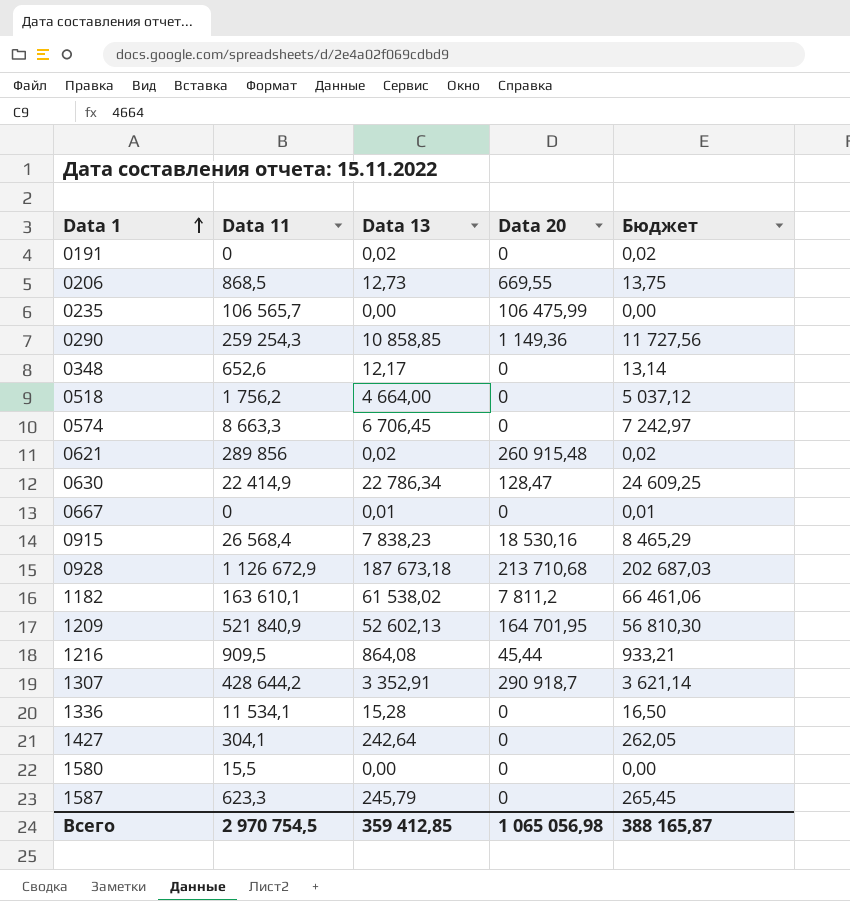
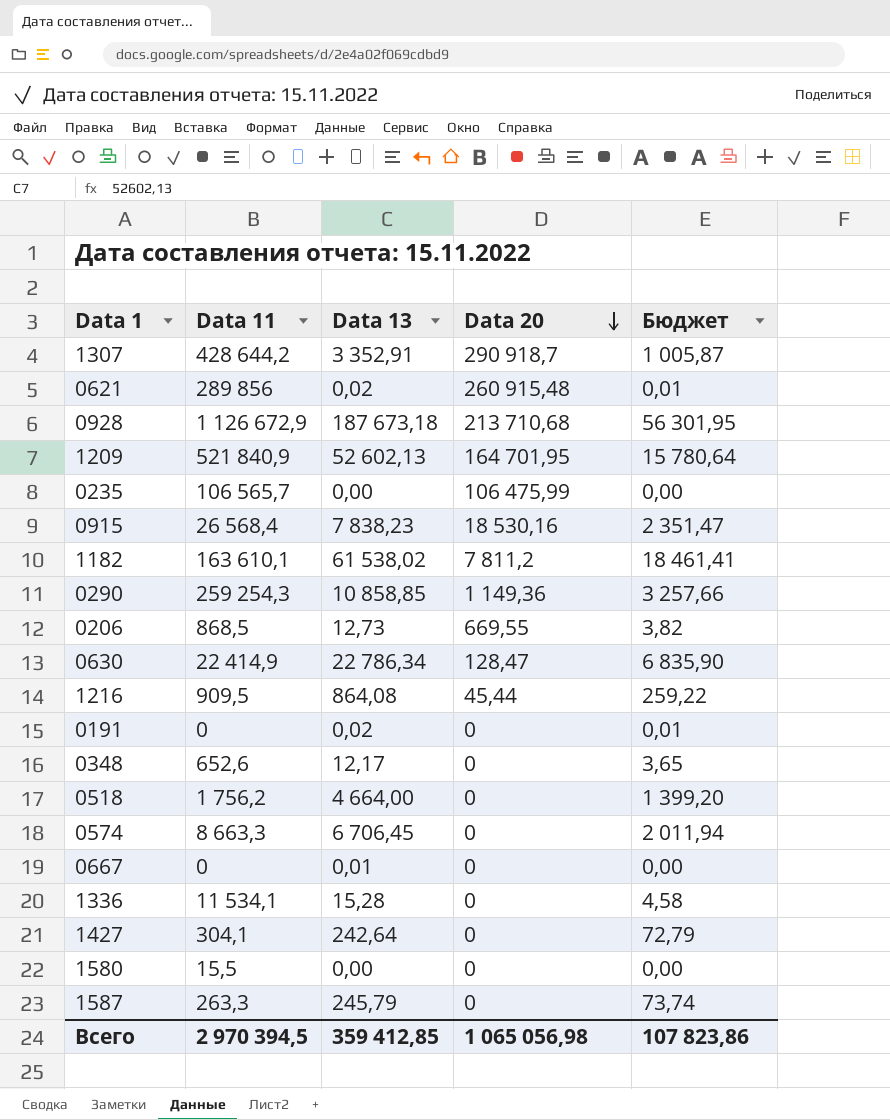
row order: Data 1 ascending -> Data 20 descending
column Бюджет | formula: [Data 13] * 1,08 -> [Data 13] * 0,3
1587 | Data 11: 623,3 -> 263,3
Всего | Data 11: 2 970 754,5 -> 2 970 394,5
Всего | Бюджет: 388 165,87 -> 107 823,86

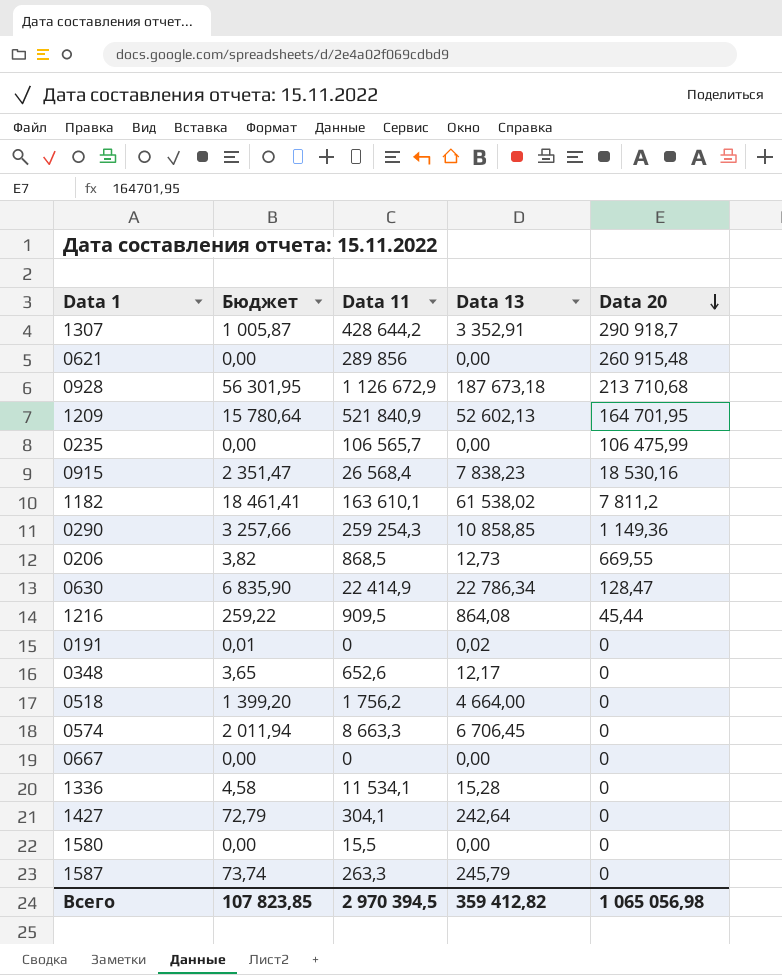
column Бюджет | position: 5 -> 2
0621 | Бюджет: 0,01 -> 0,00
0621 | Data 13: 0,02 -> 0,00
0667 | Data 13: 0,01 -> 0,00
Всего | Бюджет: 107 823,86 -> 107 823,85
Всего | Data 13: 359 412,85 -> 359 412,82

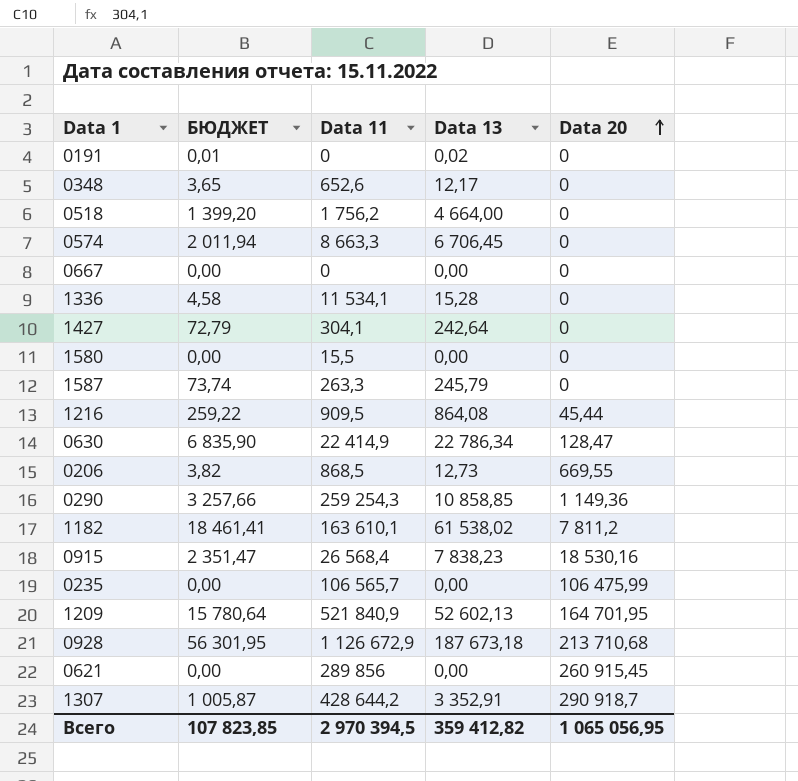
row order: Data 20 descending -> Data 20 ascending
column name: Бюджет -> БЮДЖЕТ
0621 | Data 20: 260 915,48 -> 260 915,45
Всего | Data 20: 1 065 056,98 -> 1 065 056,95

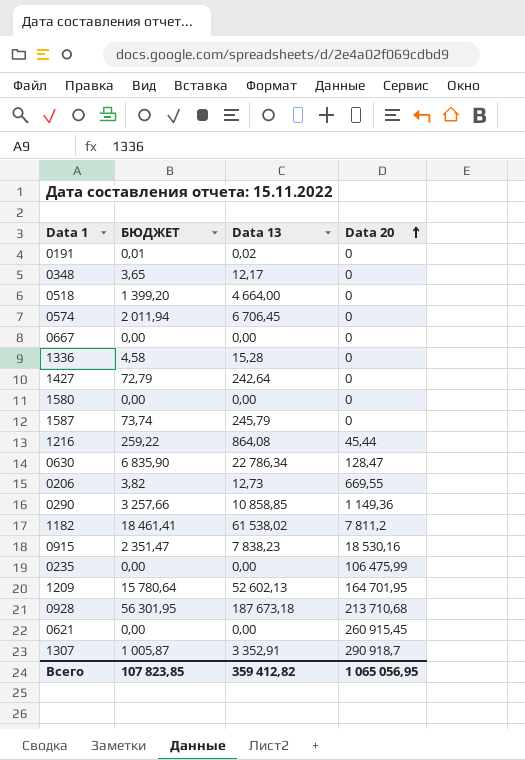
column Data 11 | position: 3 -> none

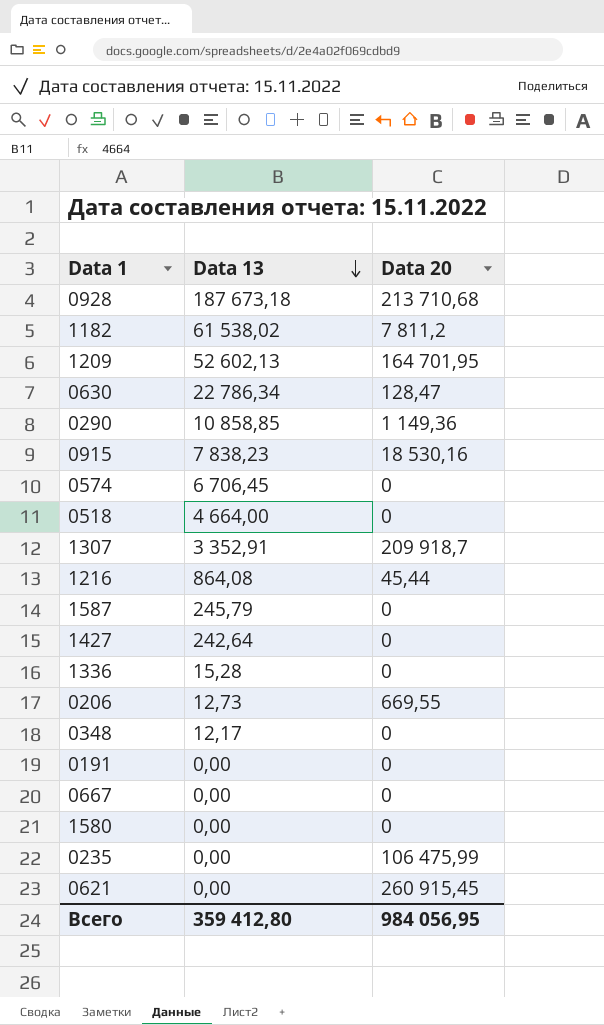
row order: Data 20 ascending -> Data 13 descending
column БЮДЖЕТ | formula: [Data 13] * 0,3 -> none
1307 | Data 20: 290 918,7 -> 209 918,7
0191 | Data 13: 0,02 -> 0,00
Всего | Data 13: 359 412,82 -> 359 412,80
Всего | Data 20: 1 065 056,95 -> 984 056,95

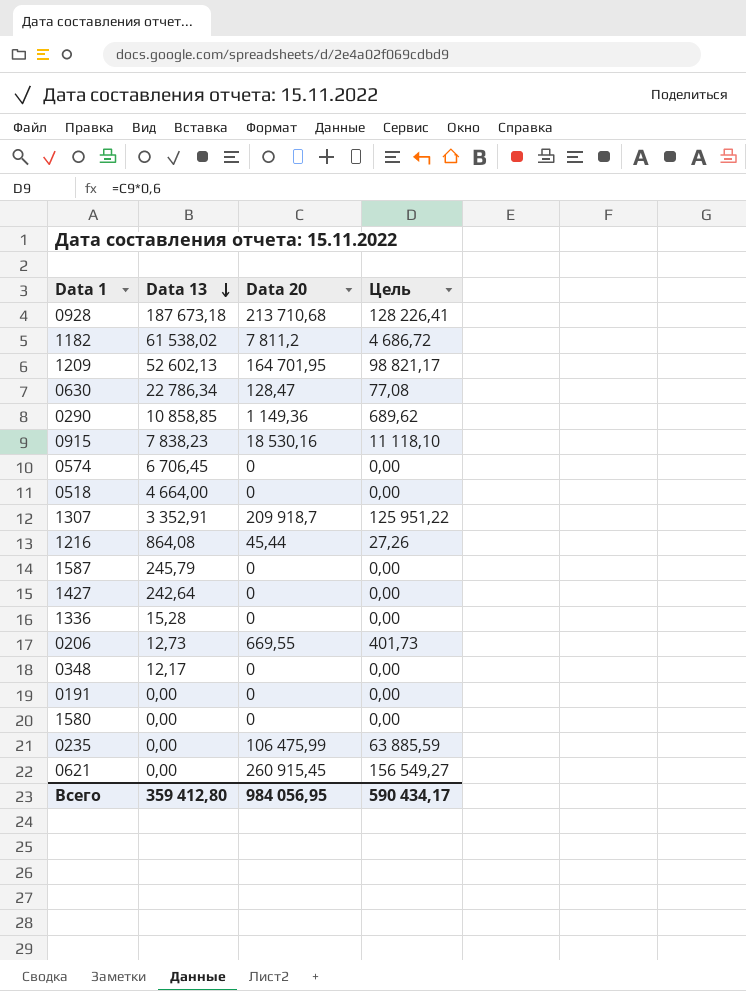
column Цель | formula: none -> [Data 20] * 0,6
row 0667: 0,00 | 0 -> none

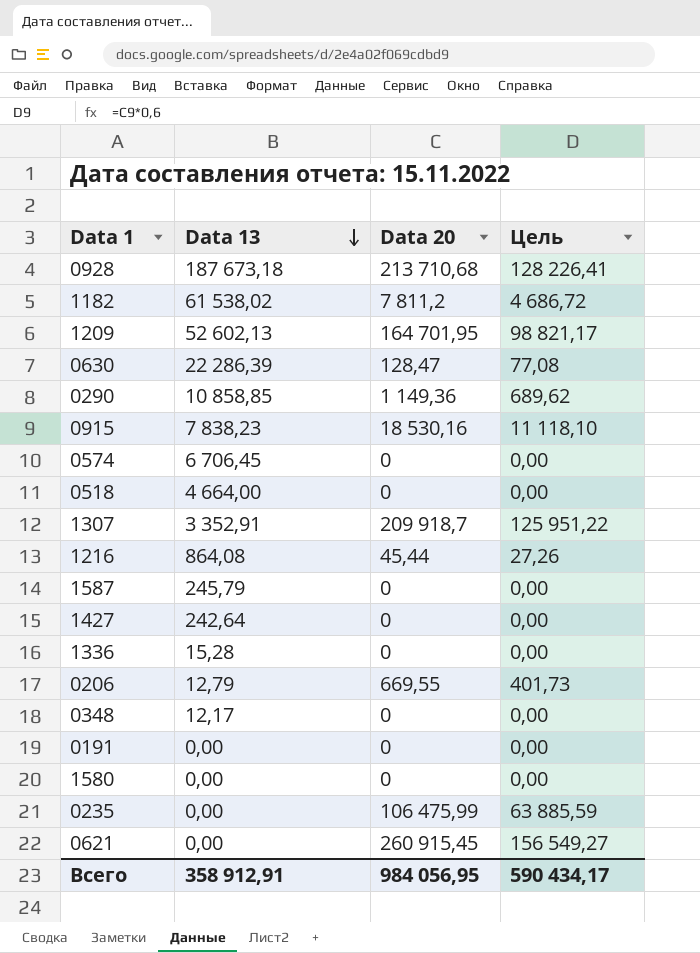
0630 | Data 13: 22 786,34 -> 22 286,39
0206 | Data 13: 12,73 -> 12,79
Всего | Data 13: 359 412,80 -> 358 912,91

